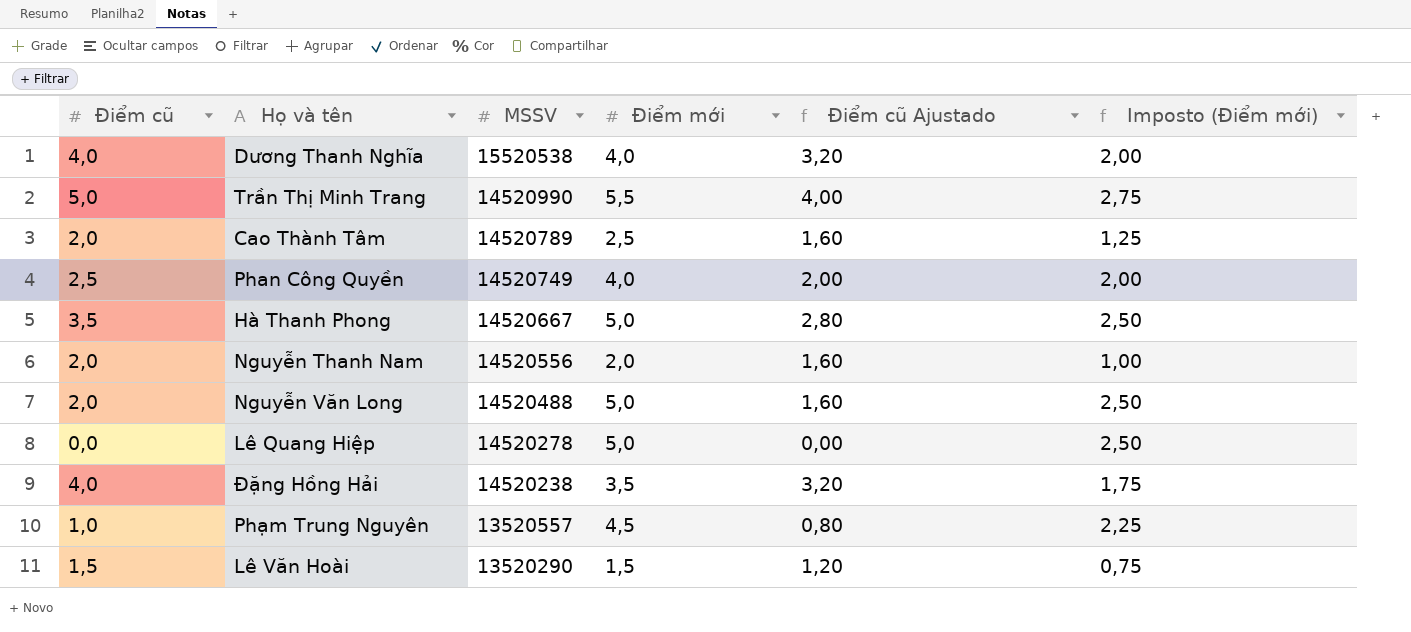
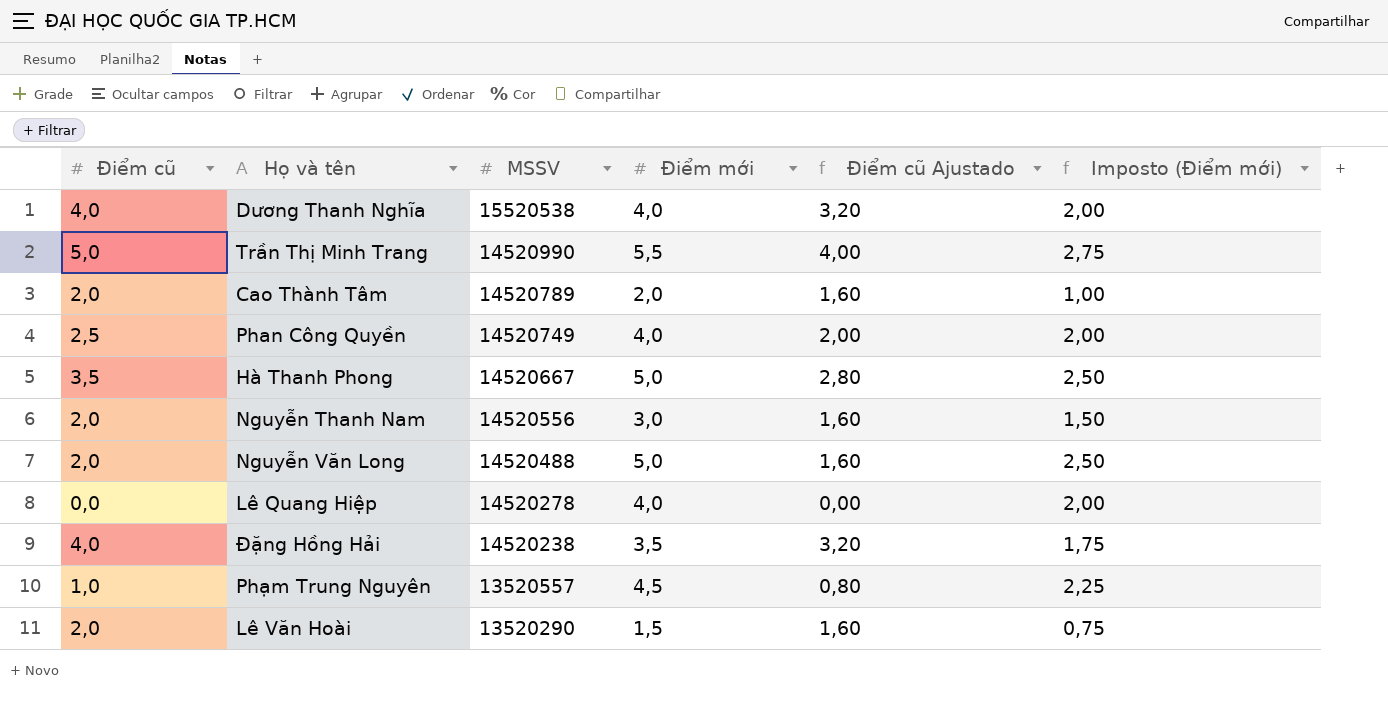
Cao Thành Tâm | Điểm mới: 2,5 -> 2,0
Cao Thành Tâm | Imposto (Điểm mới): 1,25 -> 1,00
Nguyễn Thanh Nam | Điểm mới: 2,0 -> 3,0
Nguyễn Thanh Nam | Imposto (Điểm mới): 1,00 -> 1,50
Lê Quang Hiệp | Điểm mới: 5,0 -> 4,0
Lê Quang Hiệp | Imposto (Điểm mới): 2,50 -> 2,00
Lê Văn Hoài | Điểm cũ: 1,5 -> 2,0
Lê Văn Hoài | Điểm cũ Ajustado: 1,20 -> 1,60

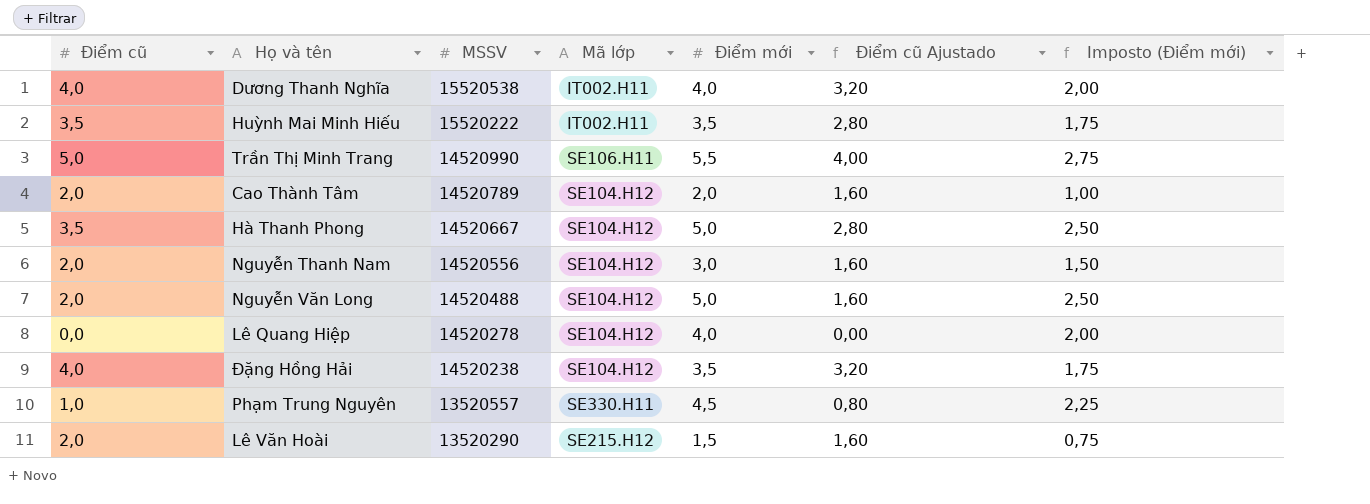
column Mã lớp | position: none -> 4
row Phan Công Quyền: 2,5 | 14520749 | 4,0 | 2,00 | 2,00 -> none
row Huỳnh Mai Minh Hiếu: none -> 3,5 | 15520222 | IT002.H11 | 3,5 | 2,80 | 1,75

